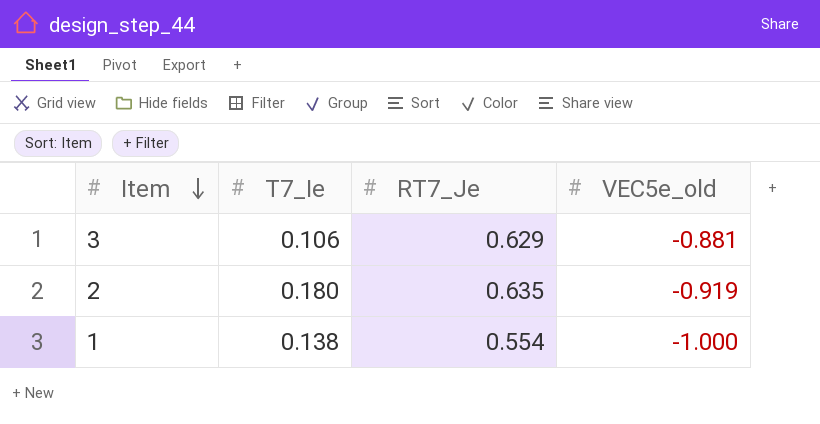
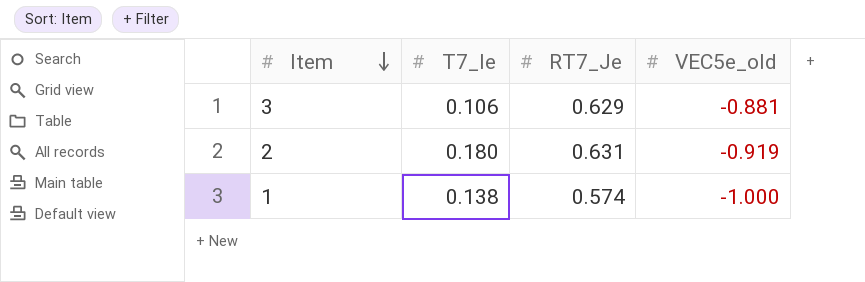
2 | RT7_Je: 0.635 -> 0.631
1 | RT7_Je: 0.554 -> 0.574

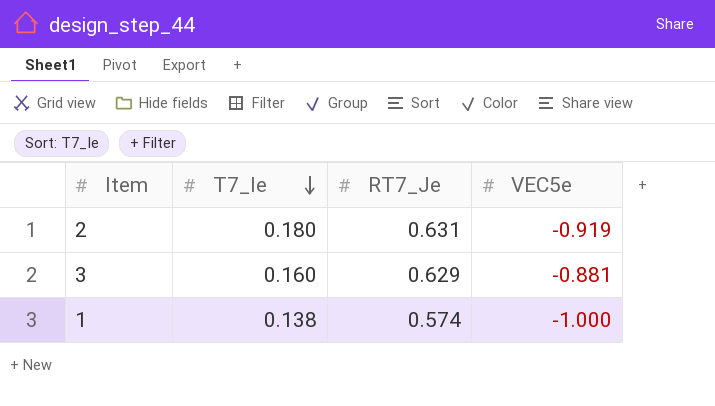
row order: Item descending -> T7_Ie descending
column name: VEC5e_old -> VEC5e
3 | T7_Ie: 0.106 -> 0.160

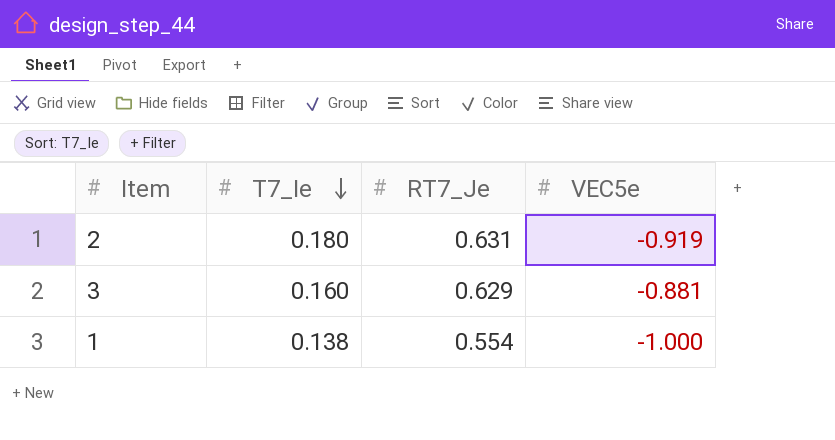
1 | RT7_Je: 0.574 -> 0.554

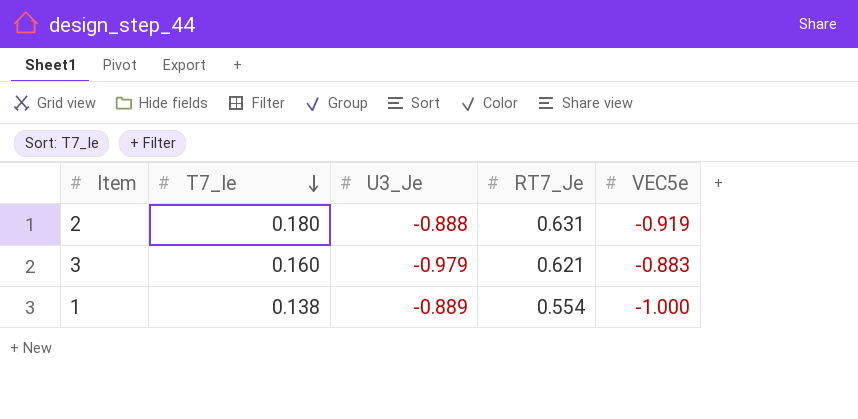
column U3_Je | position: none -> 3
3 | RT7_Je: 0.629 -> 0.621
3 | VEC5e: -0.881 -> -0.883

